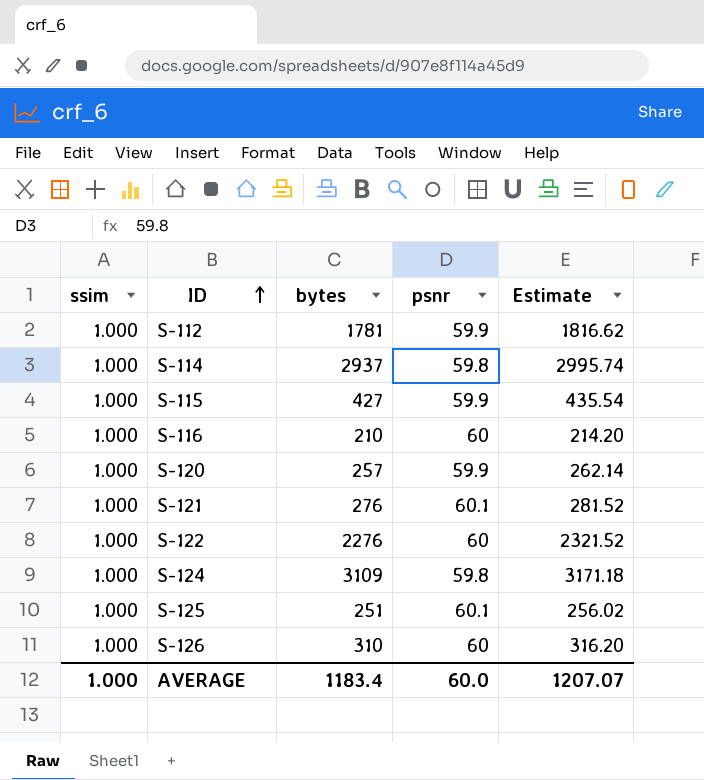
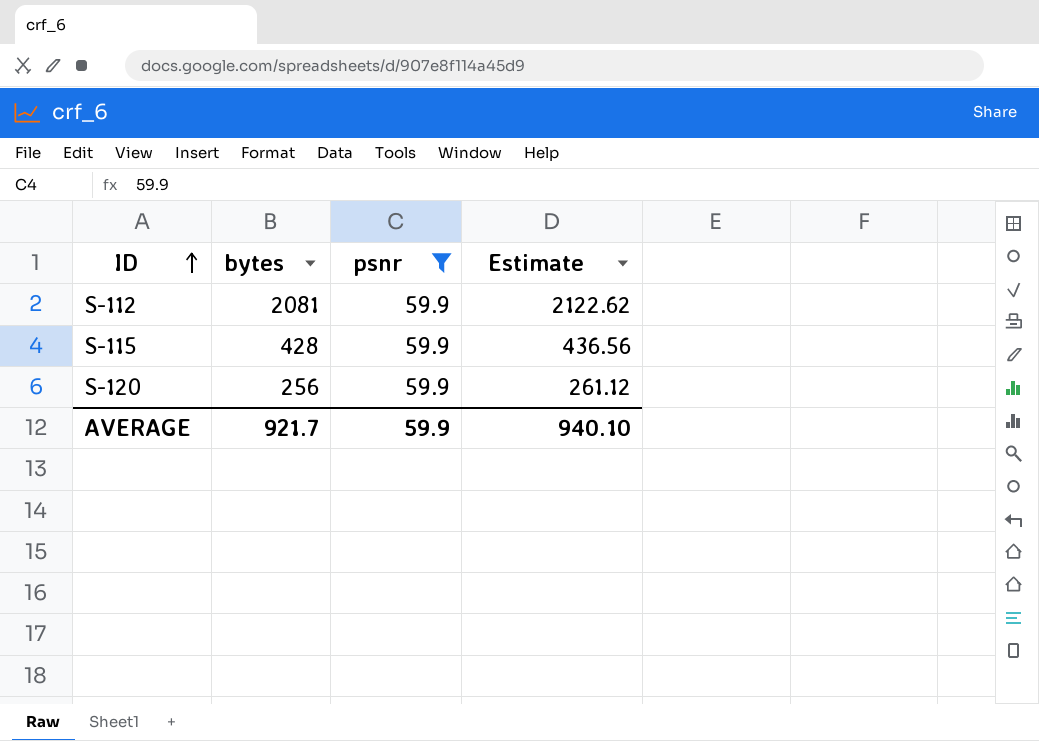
filter: none -> psnr = 59.9
column ssim | position: 1 -> none
S-112 | bytes: 1781 -> 2081
S-112 | Estimate: 1816.62 -> 2122.62
S-115 | bytes: 427 -> 428
S-115 | Estimate: 435.54 -> 436.56
S-120 | bytes: 257 -> 256
S-120 | Estimate: 262.14 -> 261.12
AVERAGE | bytes: 1183.4 -> 921.7
AVERAGE | psnr: 60.0 -> 59.9
AVERAGE | Estimate: 1207.07 -> 940.10

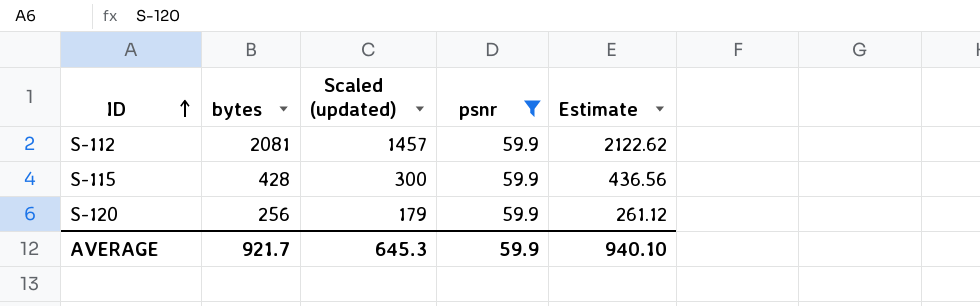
column Scaled (updated) | formula: none -> [bytes] * 0.7

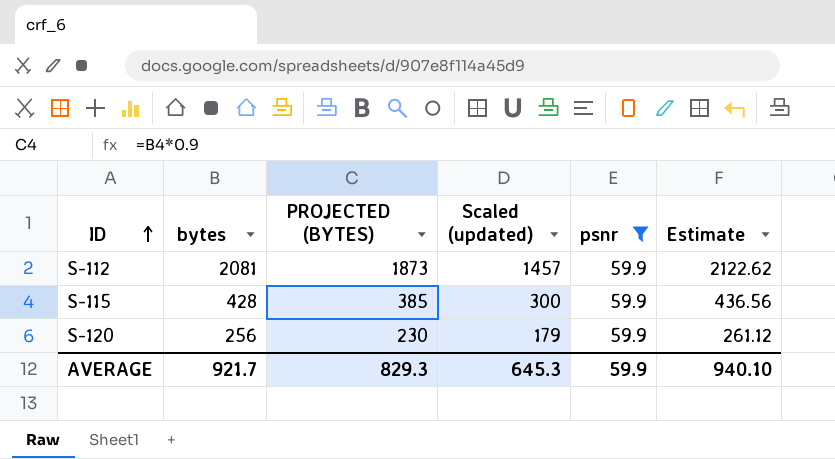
column PROJECTED (BYTES) | formula: none -> [bytes] * 0.9

